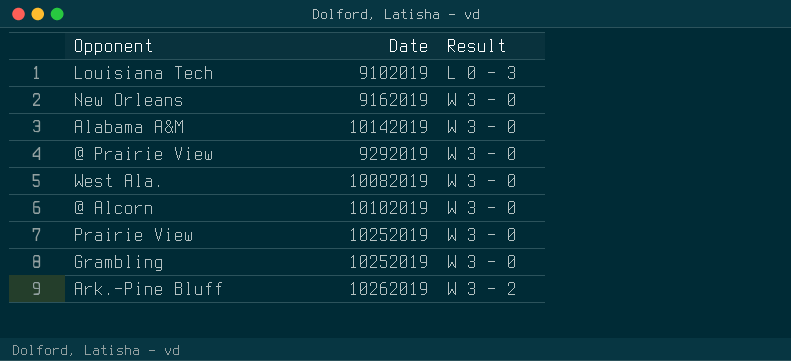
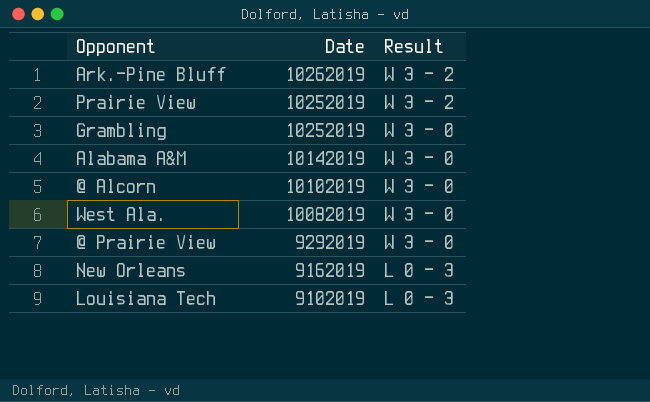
row order: Result ascending -> Date descending
Prairie View | Result: W 3 - 0 -> W 3 - 2
New Orleans | Result: W 3 - 0 -> L 0 - 3

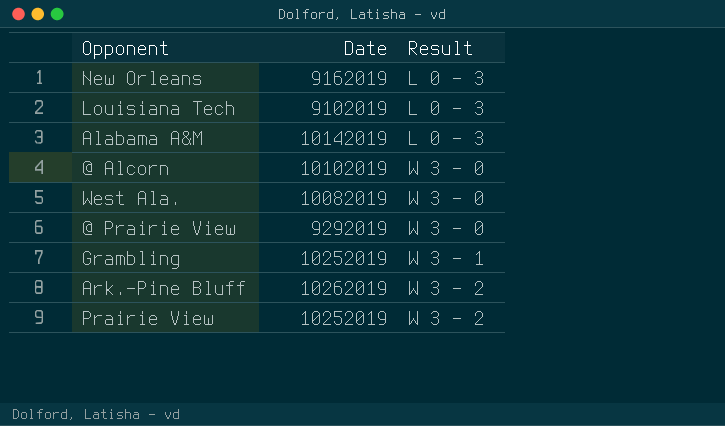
row order: Date descending -> Result ascending
Alabama A&M | Result: W 3 - 0 -> L 0 - 3
Grambling | Result: W 3 - 0 -> W 3 - 1

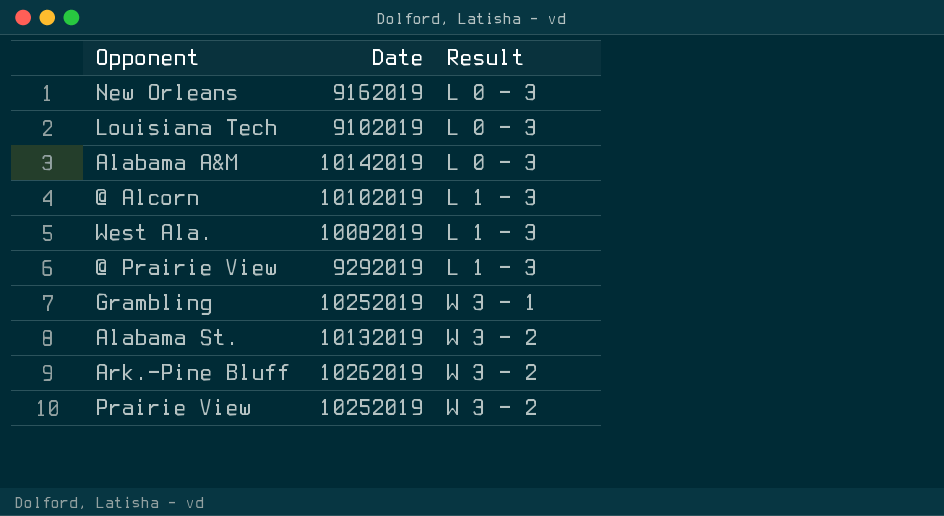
@ Alcorn | Result: W 3 - 0 -> L 1 - 3
West Ala. | Result: W 3 - 0 -> L 1 - 3
@ Prairie View | Result: W 3 - 0 -> L 1 - 3
row Alabama St.: none -> 10132019 | W 3 - 2

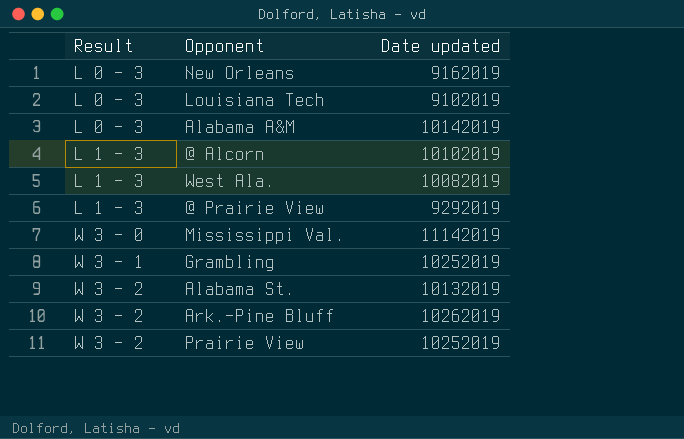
column Result | position: 3 -> 1
column name: Date -> Date updated
row Mississippi Val.: none -> W 3 - 0 | 11142019

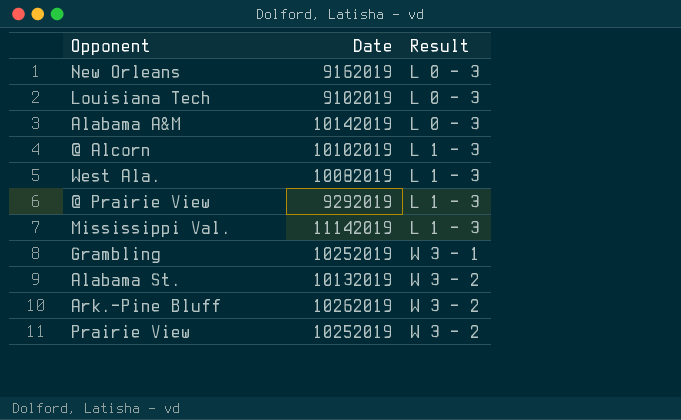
column name: Date updated -> Date
column Result | position: 1 -> 3
Mississippi Val. | Result: W 3 - 0 -> L 1 - 3

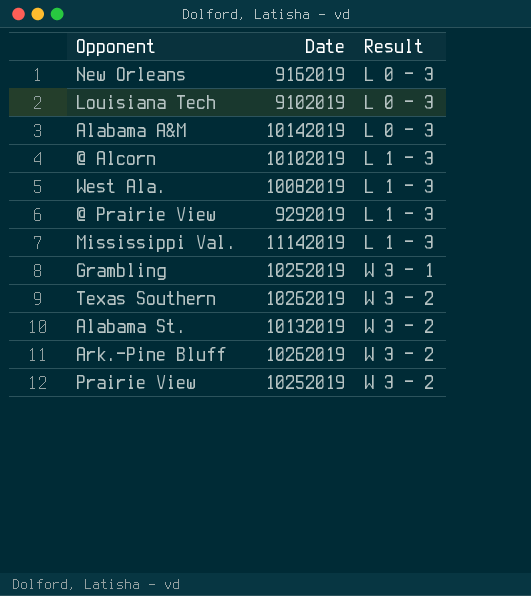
row Texas Southern: none -> 10262019 | W 3 - 2

